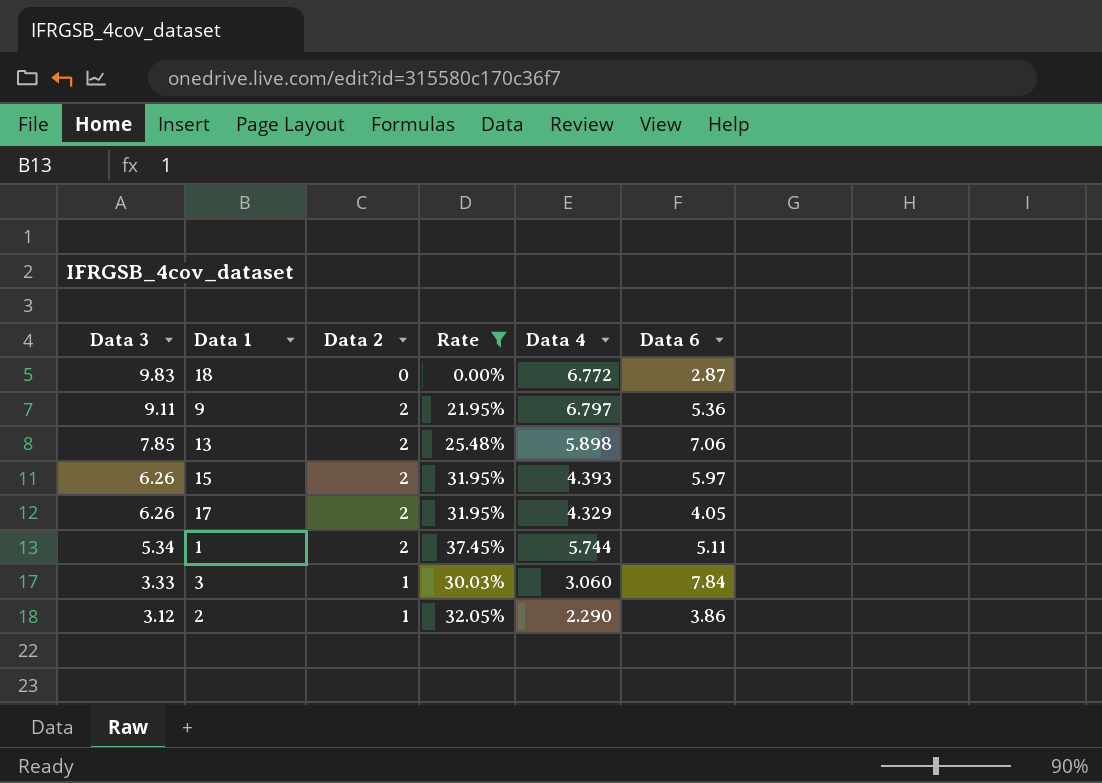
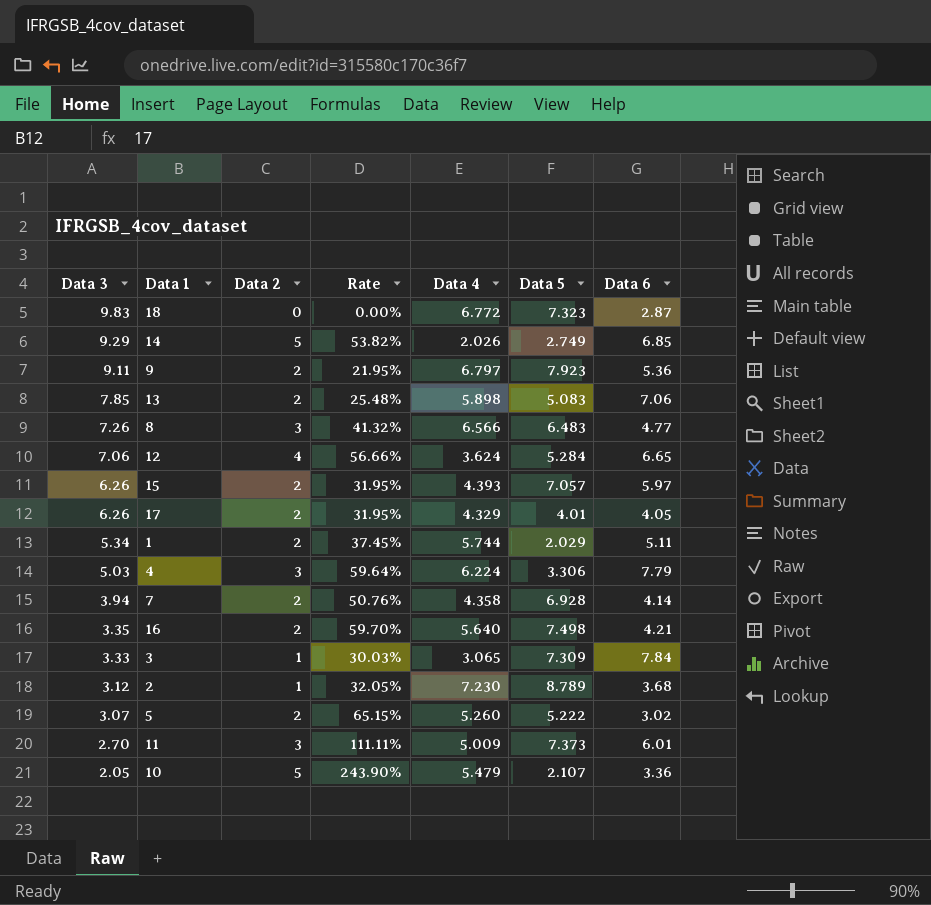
filter: Rate <= 37.45% -> none
column Data 5 | position: none -> 6
3 | Data 4: 3.060 -> 3.065
2 | Data 4: 2.290 -> 7.230
2 | Data 6: 3.86 -> 3.68

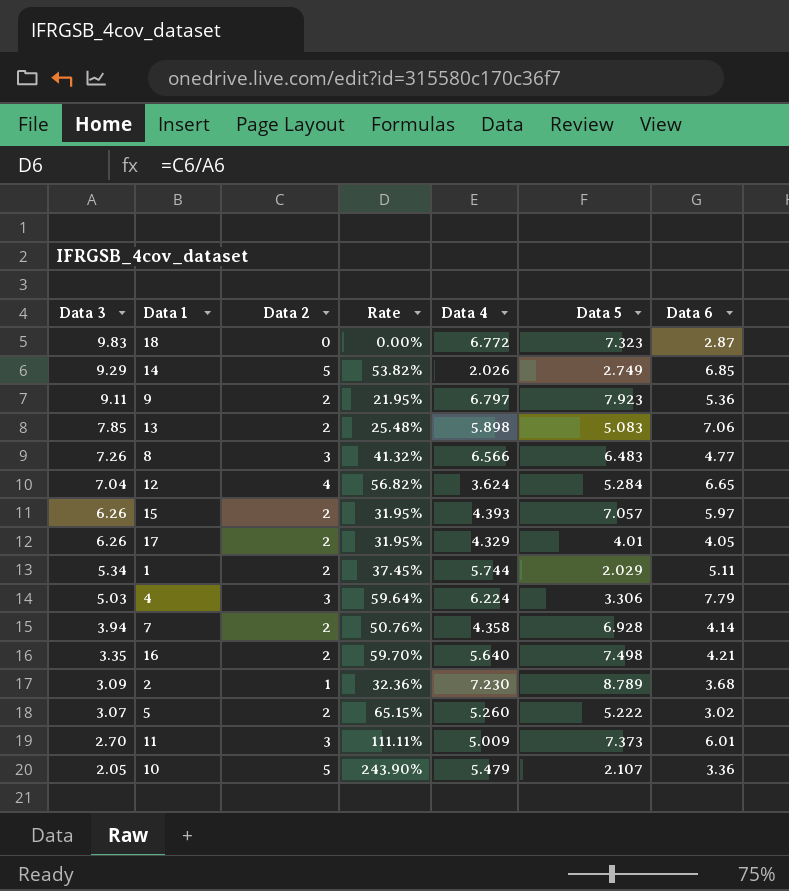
row 3: 3.33 | 1 | 30.03% | 3.065 | 7.309 | 7.84 -> none
12 | Data 3: 7.06 -> 7.04
12 | Rate: 56.66% -> 56.82%
2 | Data 3: 3.12 -> 3.09
2 | Rate: 32.05% -> 32.36%

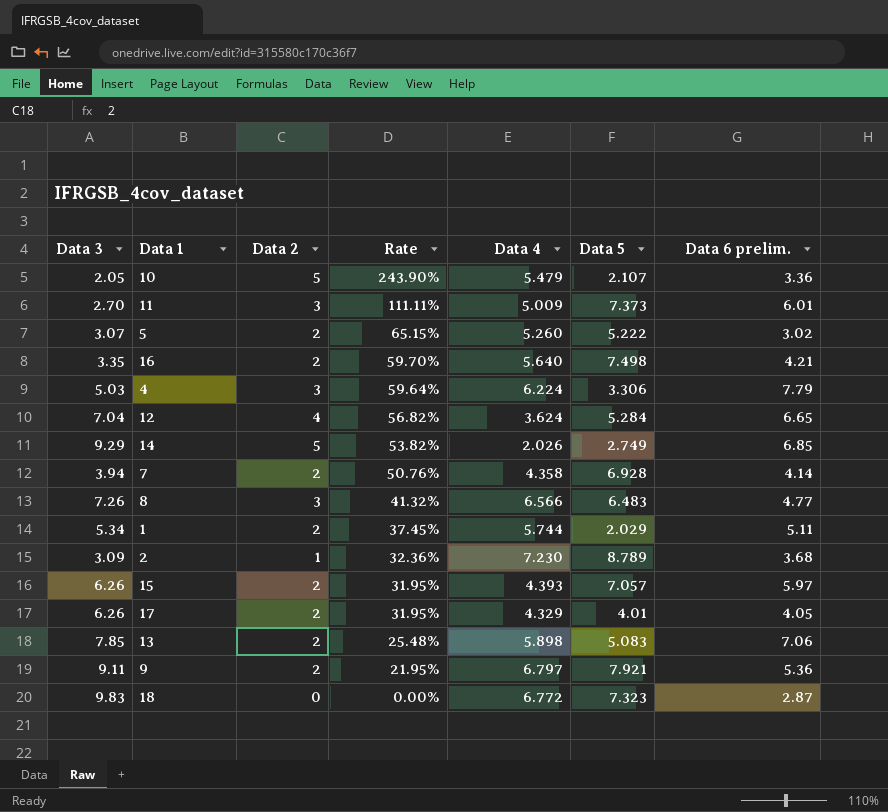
row order: Data 3 descending -> Rate descending
column name: Data 6 -> Data 6 prelim.
9 | Data 5: 7.923 -> 7.921

